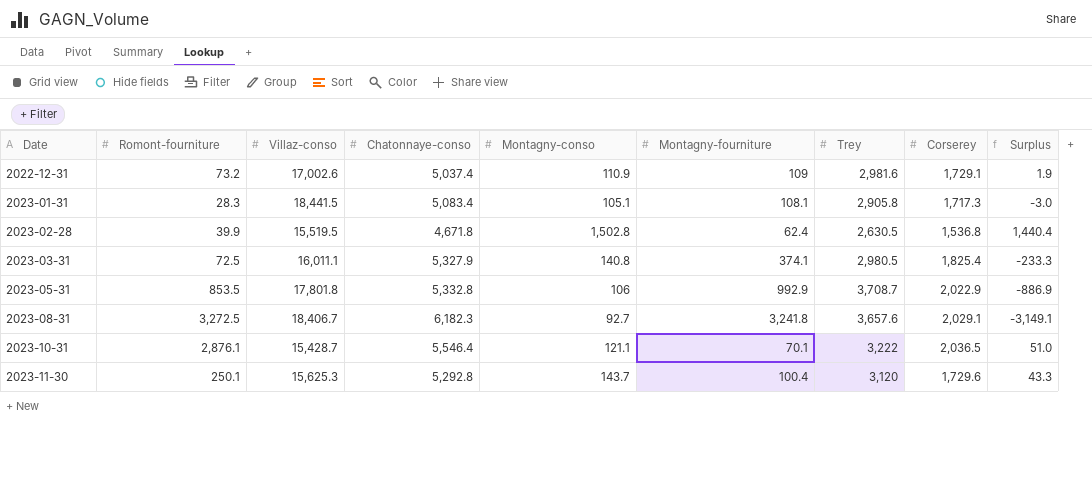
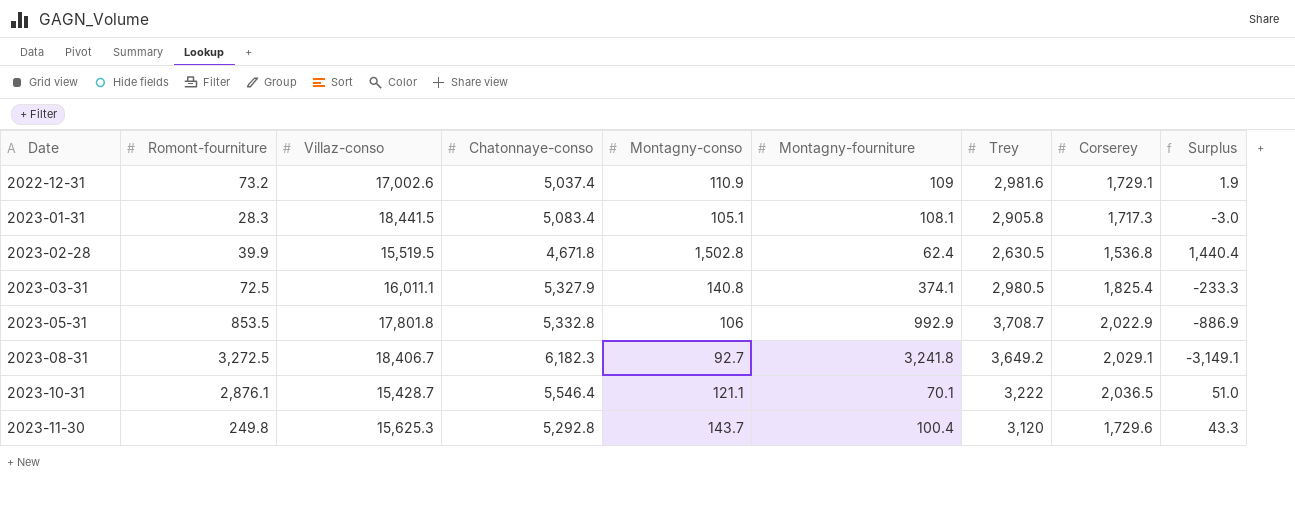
2023-08-31 | Trey: 3,657.6 -> 3,649.2
2023-11-30 | Romont-fourniture: 250.1 -> 249.8

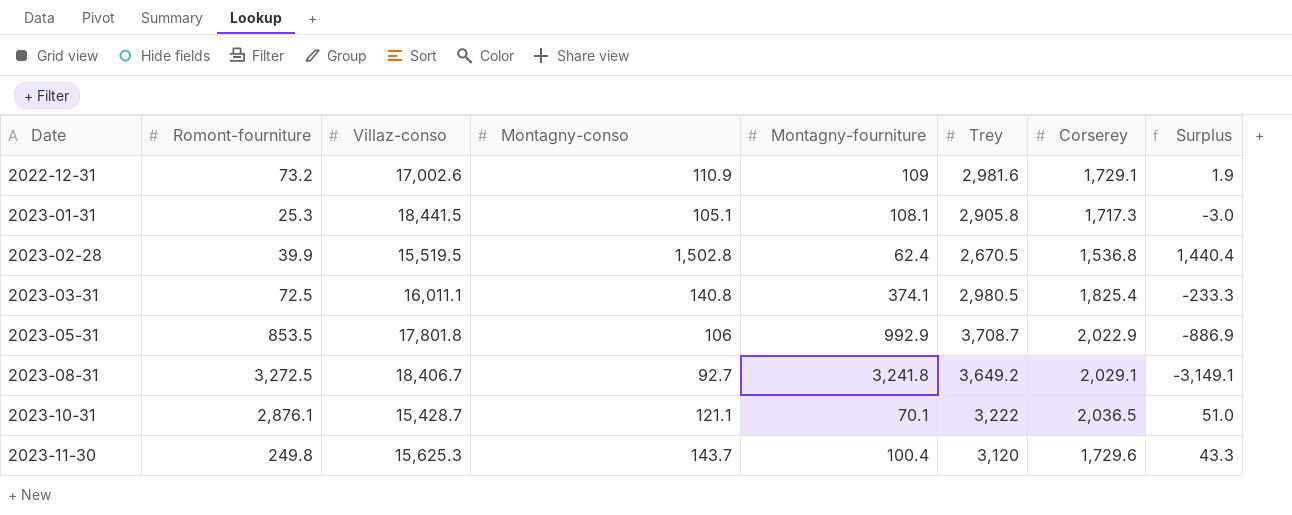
column Chatonnaye-conso | position: 4 -> none
2023-01-31 | Romont-fourniture: 28.3 -> 25.3
2023-02-28 | Trey: 2,630.5 -> 2,670.5

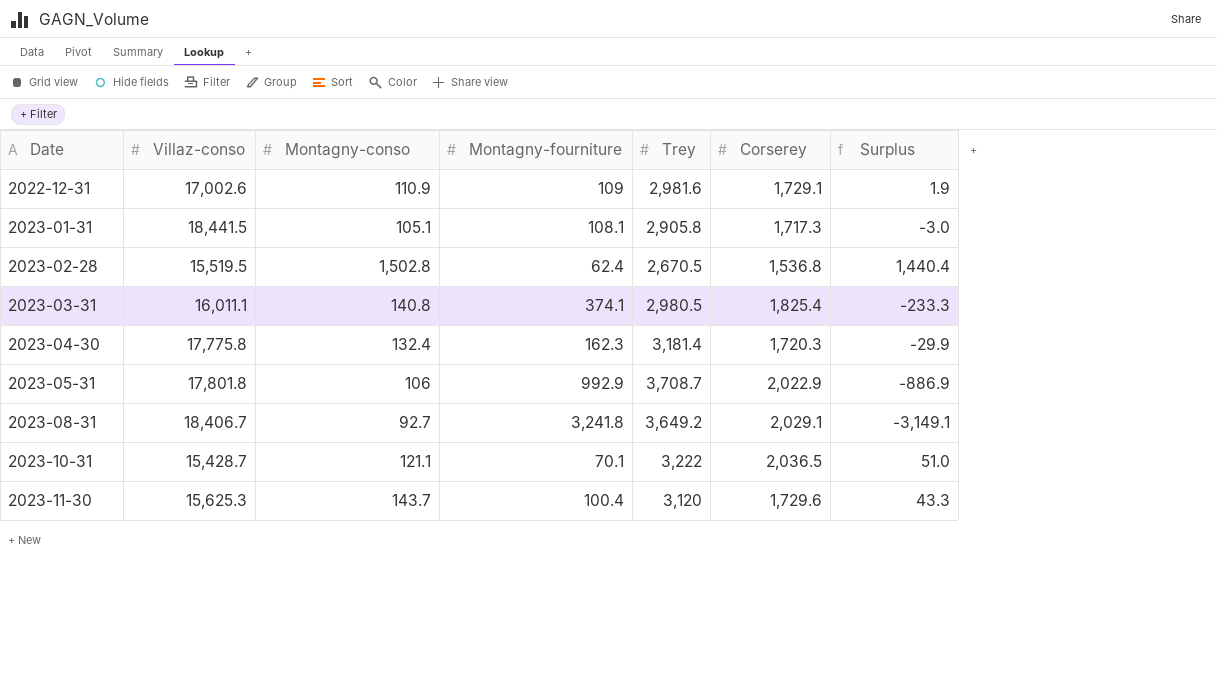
column Romont-fourniture | position: 2 -> none
row 2023-04-30: none -> 17,775.8 | 132.4 | 162.3 | 3,181.4 | 1,720.3 | -29.9

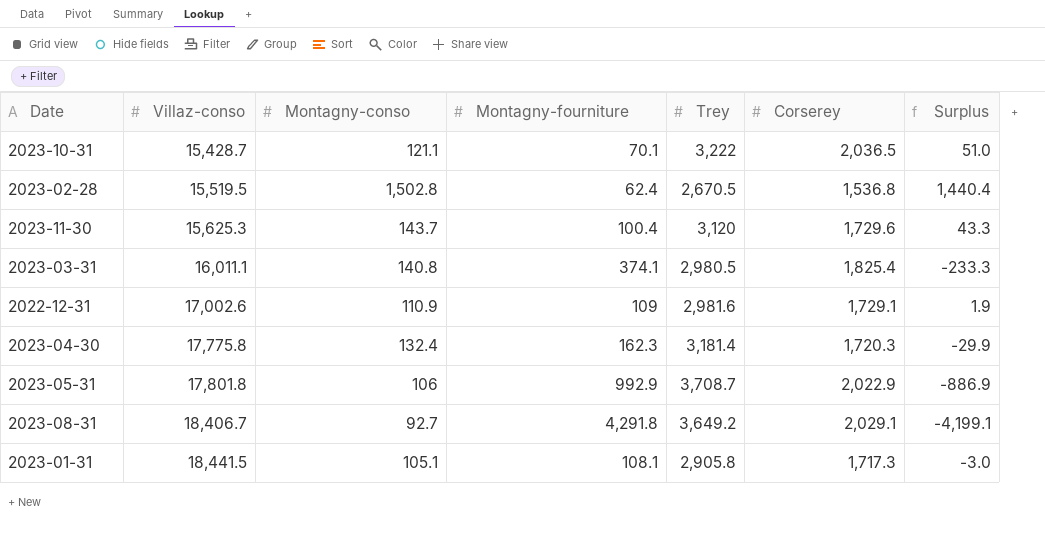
row order: Date ascending -> Villaz-conso ascending
2023-08-31 | Montagny-fourniture: 3,241.8 -> 4,291.8
2023-08-31 | Surplus: -3,149.1 -> -4,199.1

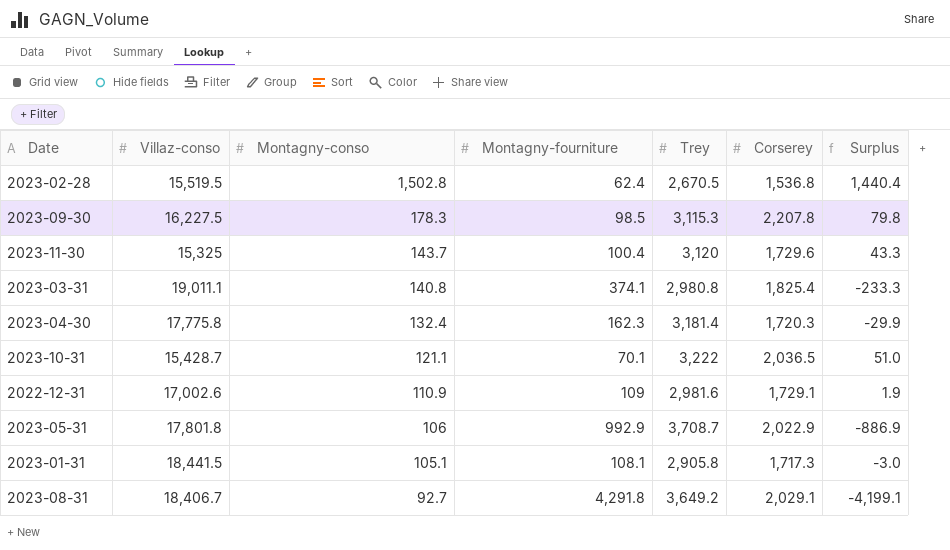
row order: Villaz-conso ascending -> Montagny-conso descending
row 2023-09-30: none -> 16,227.5 | 178.3 | 98.5 | 3,115.3 | 2,207.8 | 79.8
2023-11-30 | Villaz-conso: 15,625.3 -> 15,325
2023-03-31 | Villaz-conso: 16,011.1 -> 19,011.1
2023-03-31 | Trey: 2,980.5 -> 2,980.8

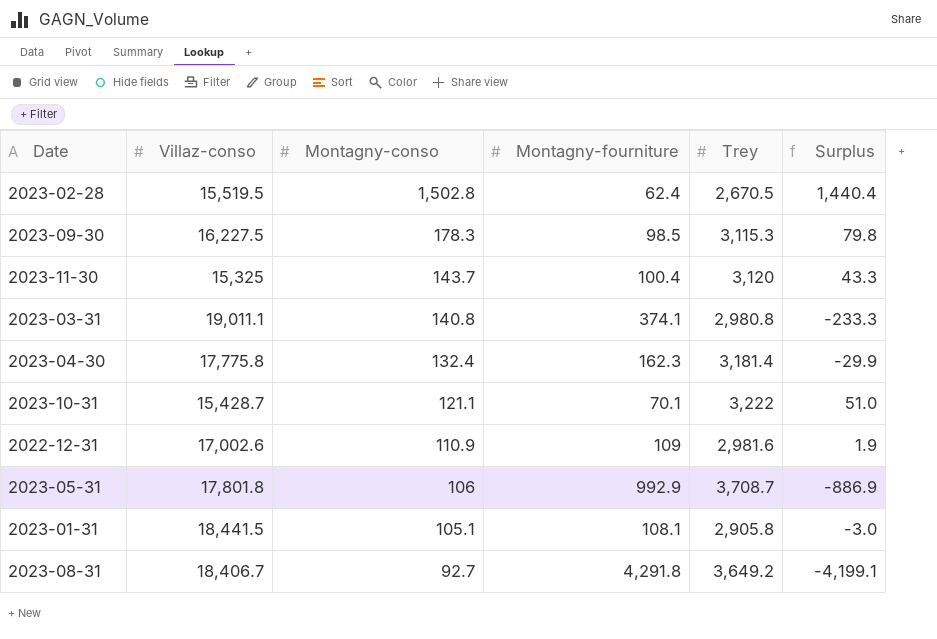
column Corserey | position: 6 -> none

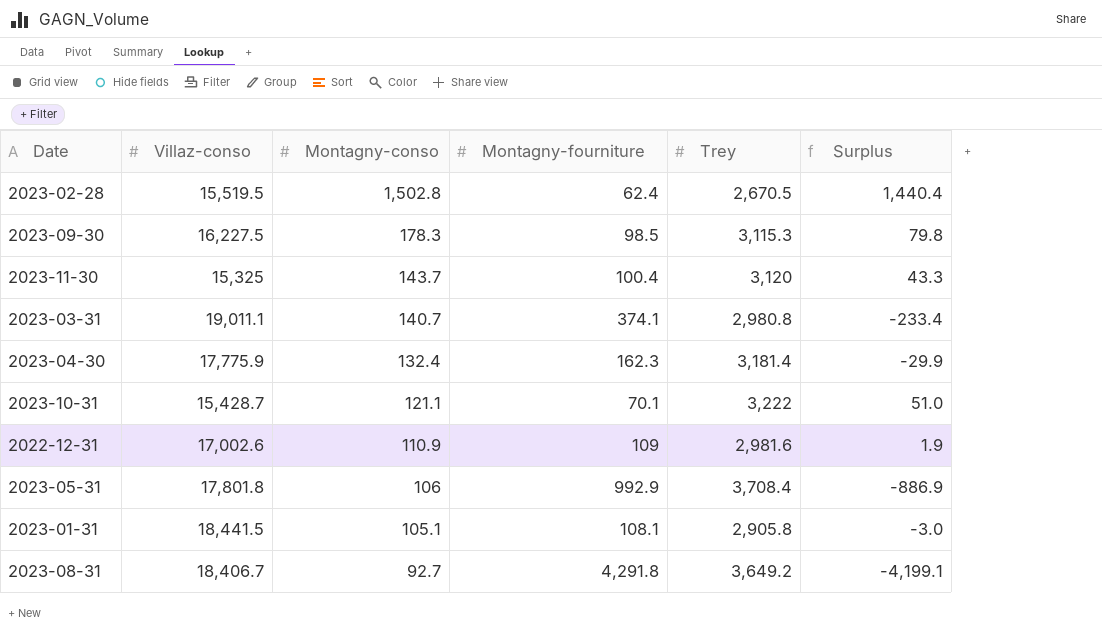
2023-03-31 | Montagny-conso: 140.8 -> 140.7
2023-03-31 | Surplus: -233.3 -> -233.4
2023-04-30 | Villaz-conso: 17,775.8 -> 17,775.9
2023-05-31 | Trey: 3,708.7 -> 3,708.4

